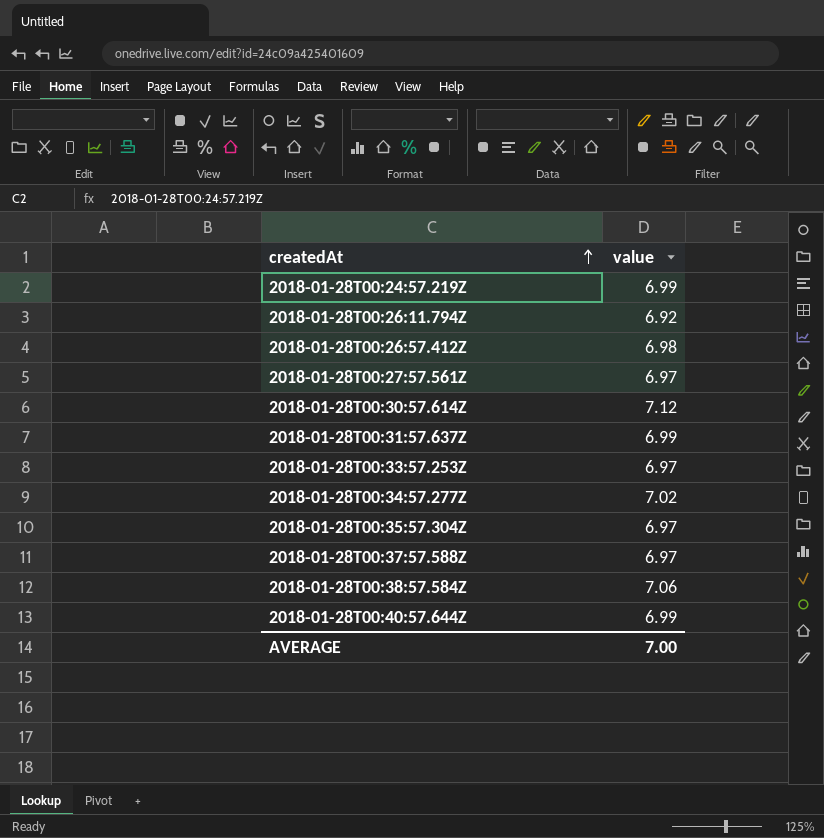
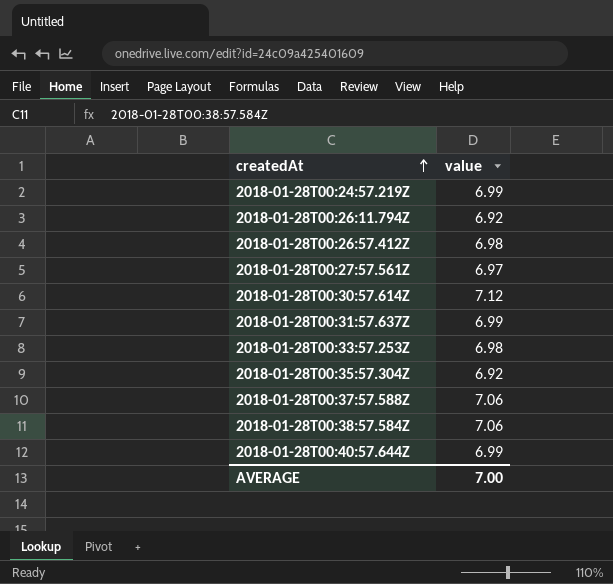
row 2018-01-28T00:34:57.277Z: 7.02 -> none
2018-01-28T00:33:57.253Z | value: 6.97 -> 6.98
2018-01-28T00:35:57.304Z | value: 6.97 -> 6.92
2018-01-28T00:37:57.588Z | value: 6.97 -> 7.06

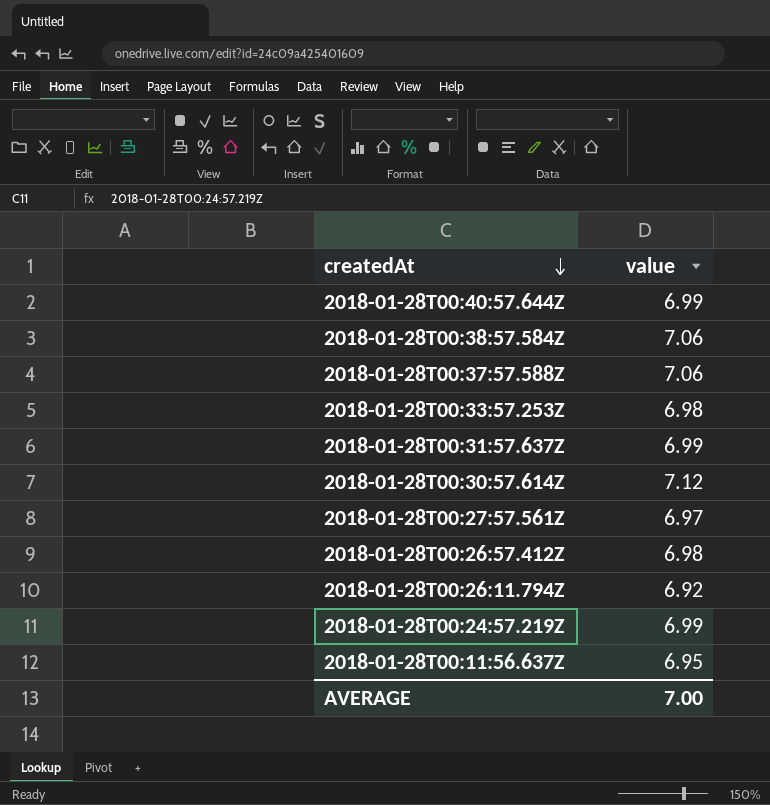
row order: createdAt ascending -> createdAt descending
row 2018-01-28T00:35:57.304Z: 6.92 -> none
row 2018-01-28T00:11:56.637Z: none -> 6.95

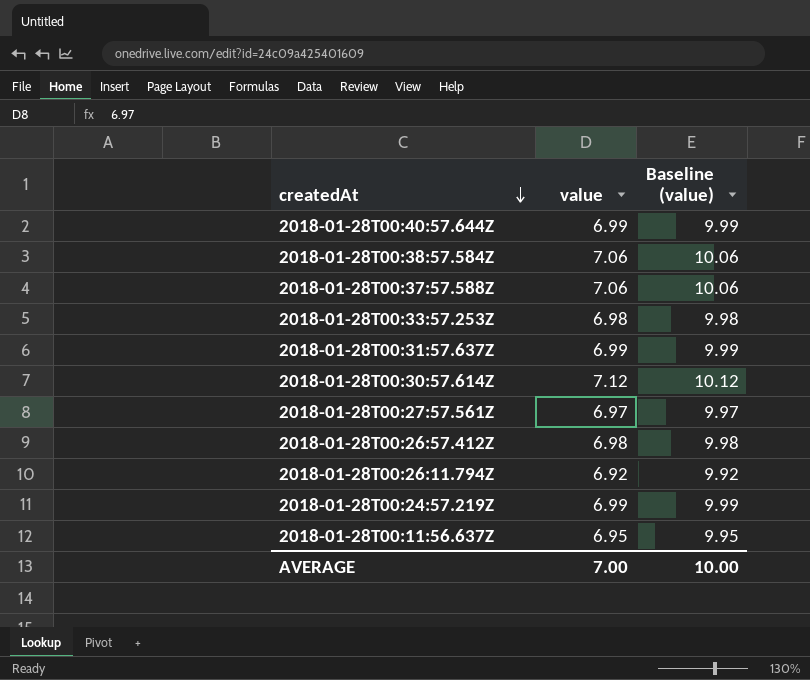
column Baseline (value) | formula: none -> [value] + 3

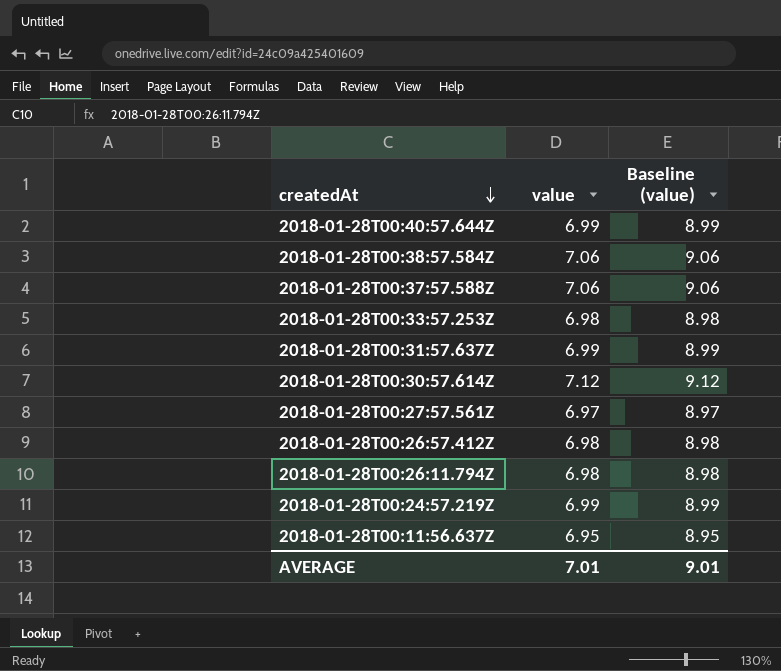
column Baseline (value) | formula: [value] + 3 -> [value] + 2
2018-01-28T00:26:11.794Z | value: 6.92 -> 6.98
AVERAGE | value: 7.00 -> 7.01
AVERAGE | Baseline (value): 10.00 -> 9.01

